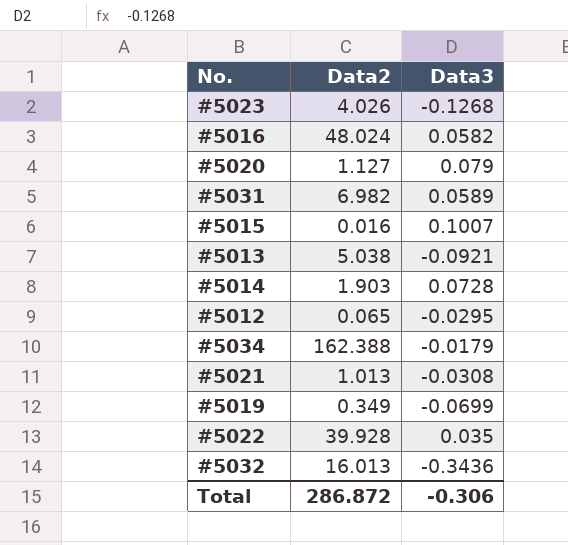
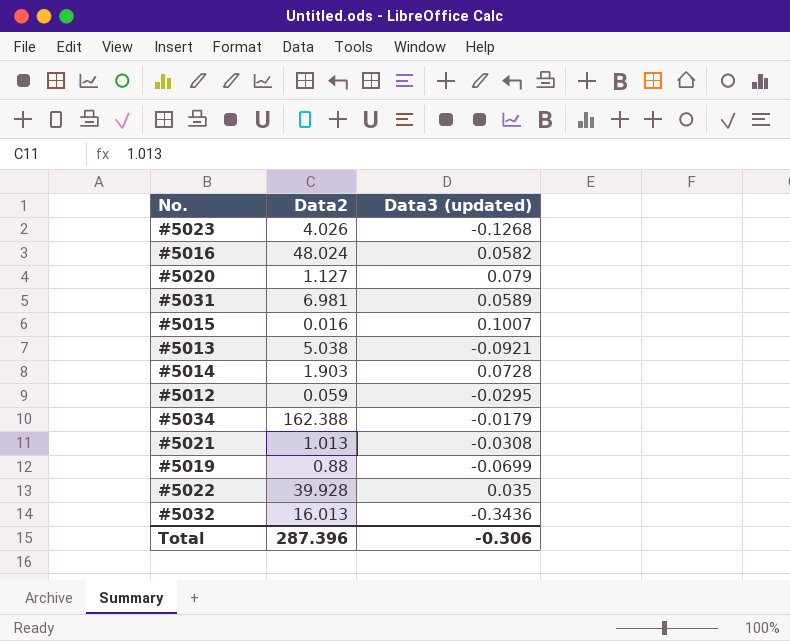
column name: Data3 -> Data3 (updated)
#5031 | Data2: 6.982 -> 6.981
#5012 | Data2: 0.065 -> 0.059
#5019 | Data2: 0.349 -> 0.88
Total | Data2: 286.872 -> 287.396

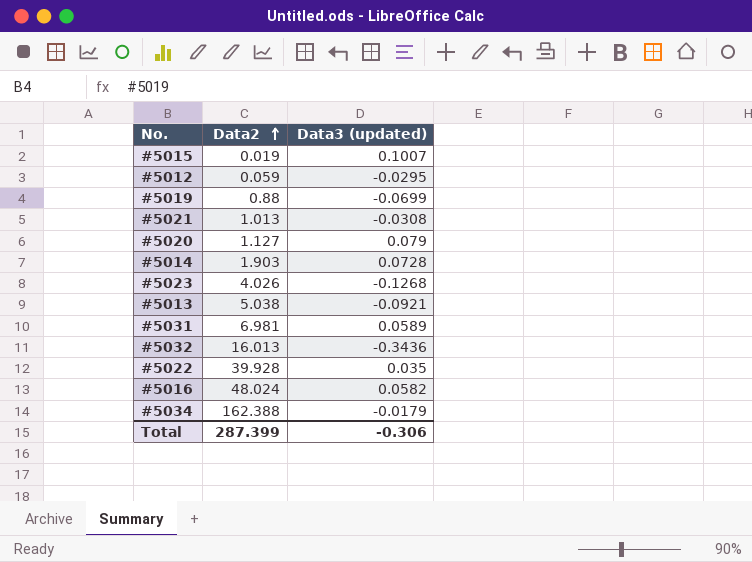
row order: none -> Data2 ascending
#5015 | Data2: 0.016 -> 0.019
Total | Data2: 287.396 -> 287.399

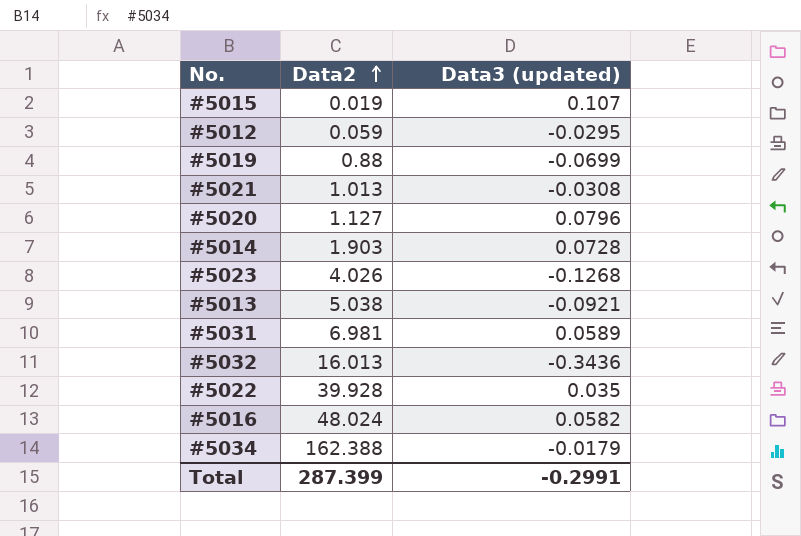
#5015 | Data3 (updated): 0.1007 -> 0.107
#5020 | Data3 (updated): 0.079 -> 0.0796
Total | Data3 (updated): -0.306 -> -0.2991

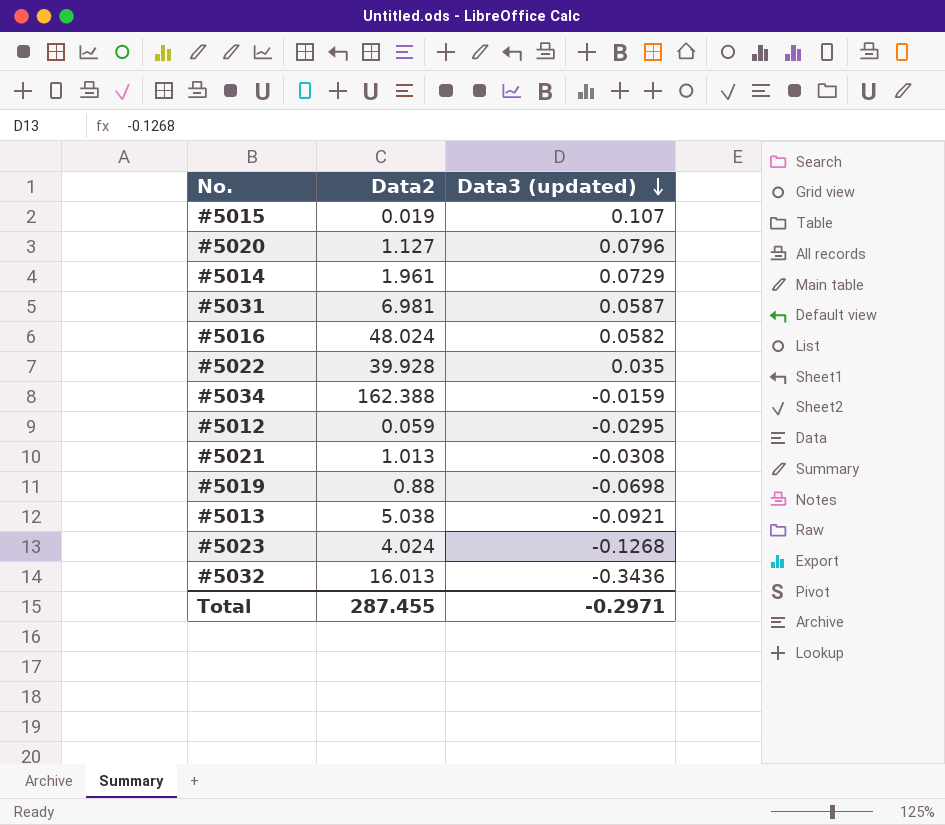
row order: Data2 ascending -> Data3 (updated) descending
#5014 | Data2: 1.903 -> 1.961
#5014 | Data3 (updated): 0.0728 -> 0.0729
#5031 | Data3 (updated): 0.0589 -> 0.0587
#5034 | Data3 (updated): -0.0179 -> -0.0159
#5019 | Data3 (updated): -0.0699 -> -0.0698
#5023 | Data2: 4.026 -> 4.024
Total | Data2: 287.399 -> 287.455
Total | Data3 (updated): -0.2991 -> -0.2971

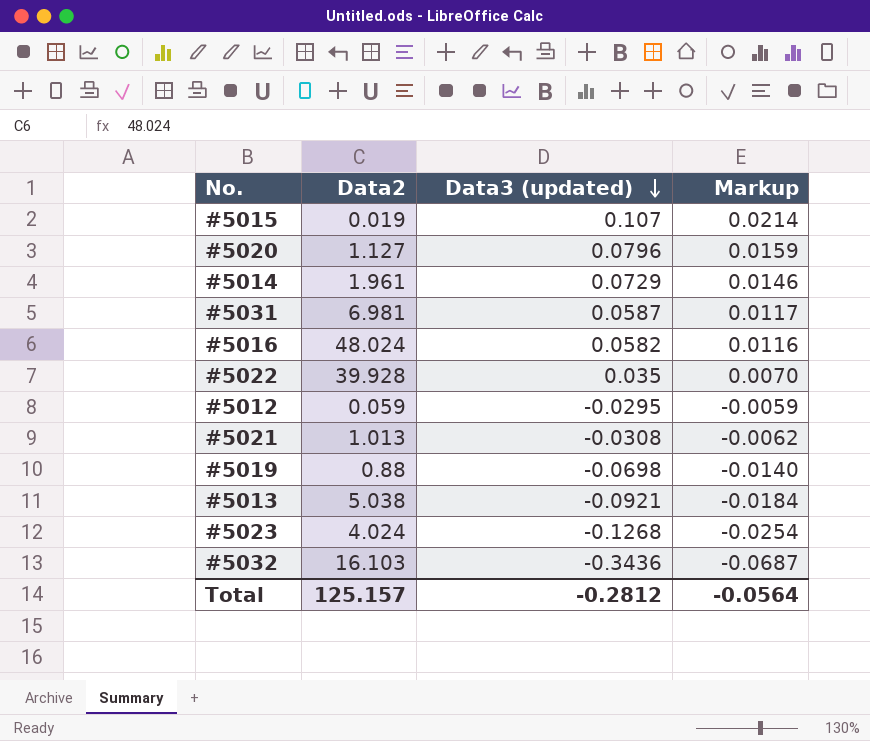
column Markup | formula: none -> [Data3 (updated)] * 0.2
row #5034: 162.388 | -0.0159 -> none
#5032 | Data2: 16.013 -> 16.103
Total | Data2: 287.455 -> 125.157
Total | Data3 (updated): -0.2971 -> -0.2812

